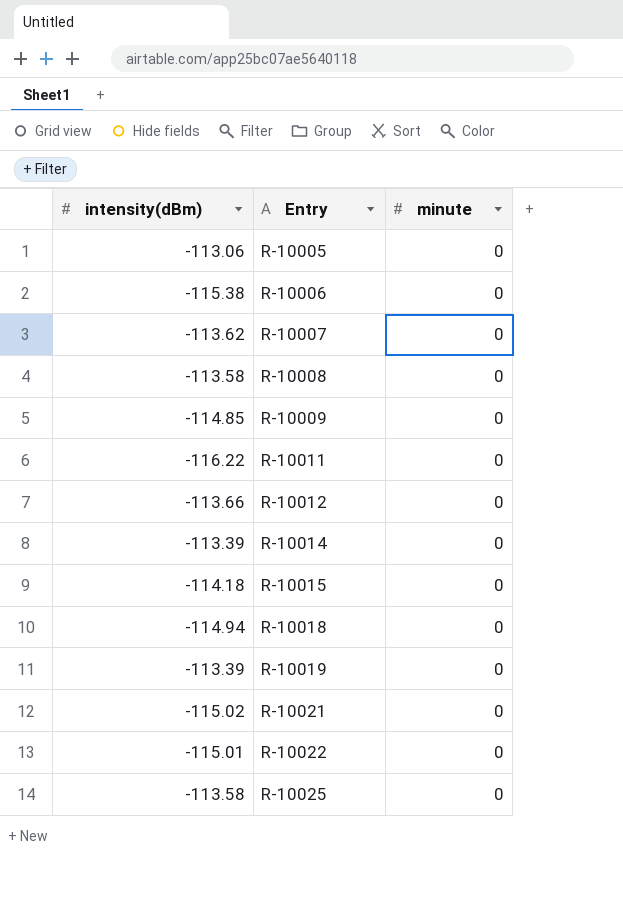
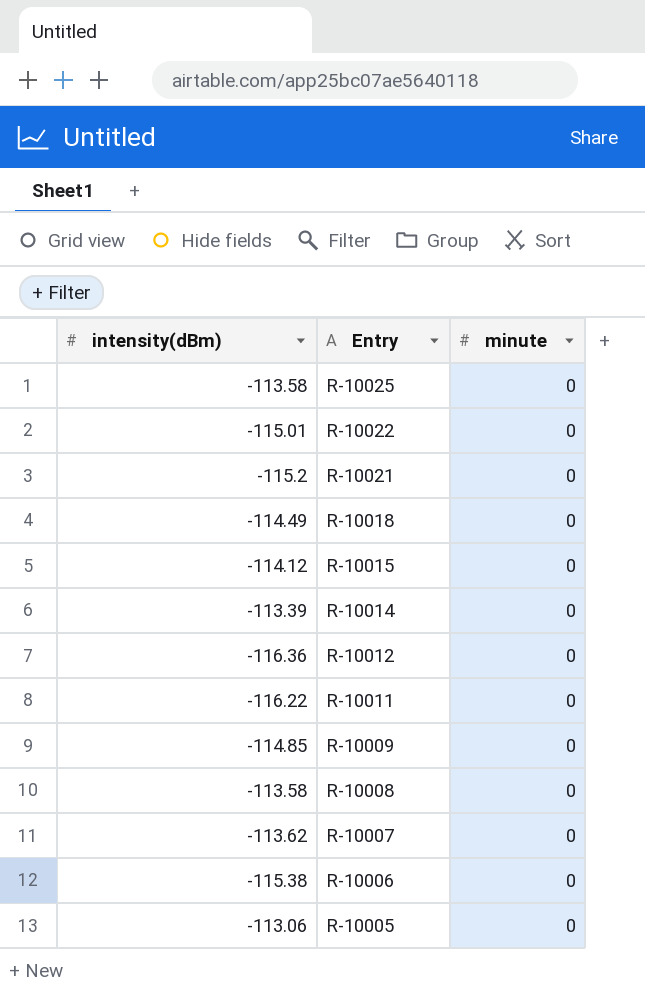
row order: Entry ascending -> Entry descending
row R-10019: -113.39 | 0 -> none
R-10021 | intensity(dBm): -115.02 -> -115.2
R-10018 | intensity(dBm): -114.94 -> -114.49
R-10015 | intensity(dBm): -114.18 -> -114.12
R-10012 | intensity(dBm): -113.66 -> -116.36

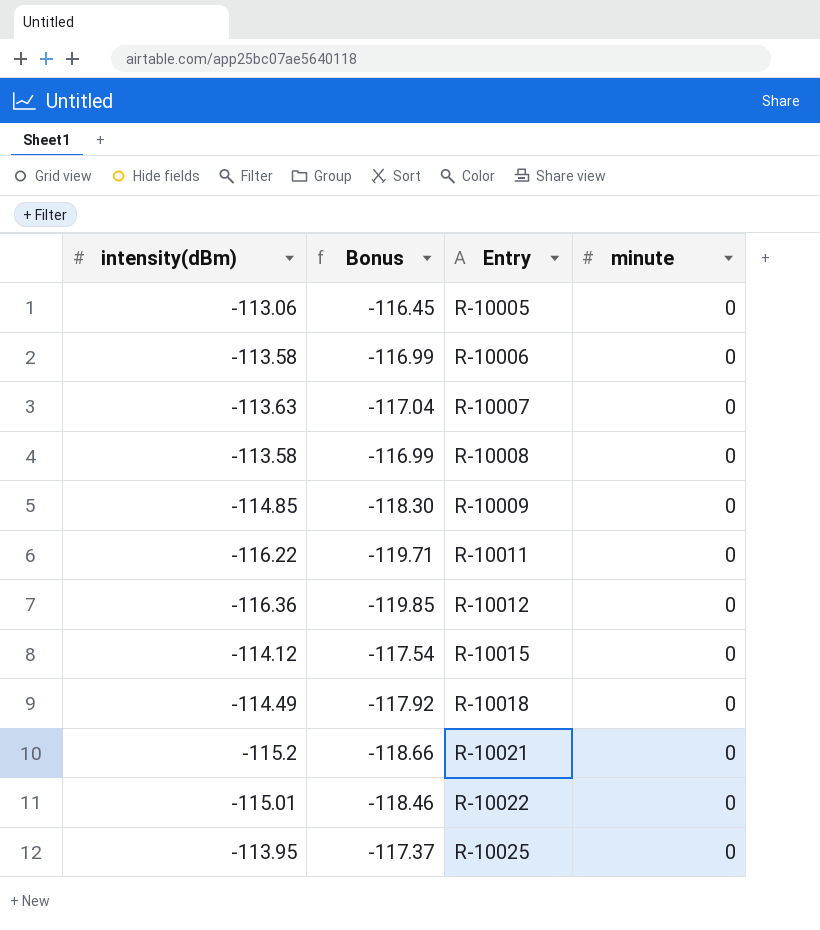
row order: Entry descending -> Entry ascending
column Bonus | formula: none -> [intensity(dBm)] * 1.03
row R-10014: -113.39 | 0 -> none
R-10006 | intensity(dBm): -115.38 -> -113.58
R-10007 | intensity(dBm): -113.62 -> -113.63
R-10025 | intensity(dBm): -113.58 -> -113.95

